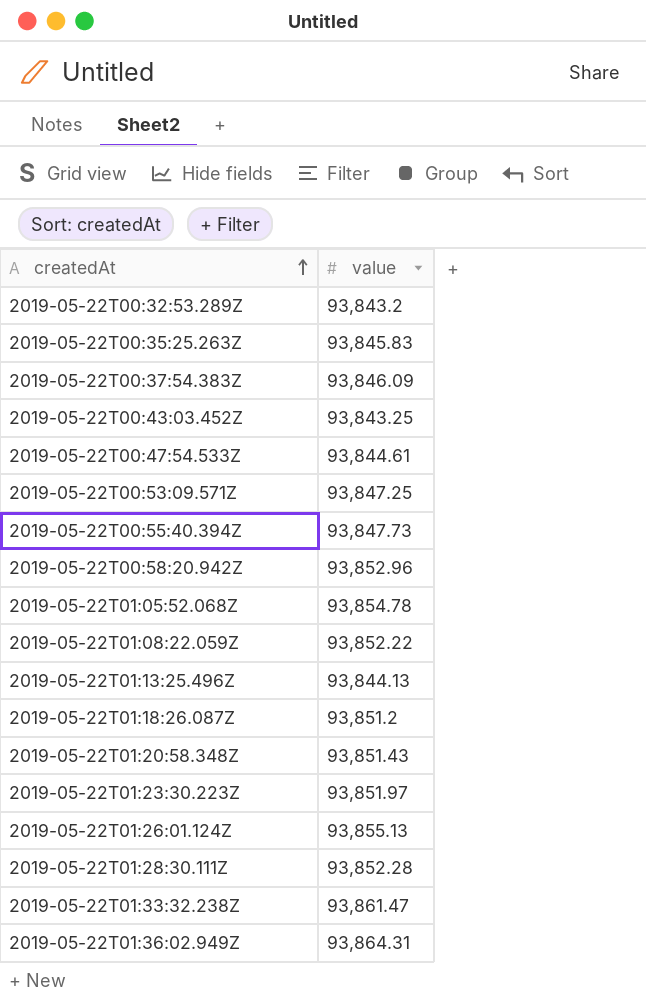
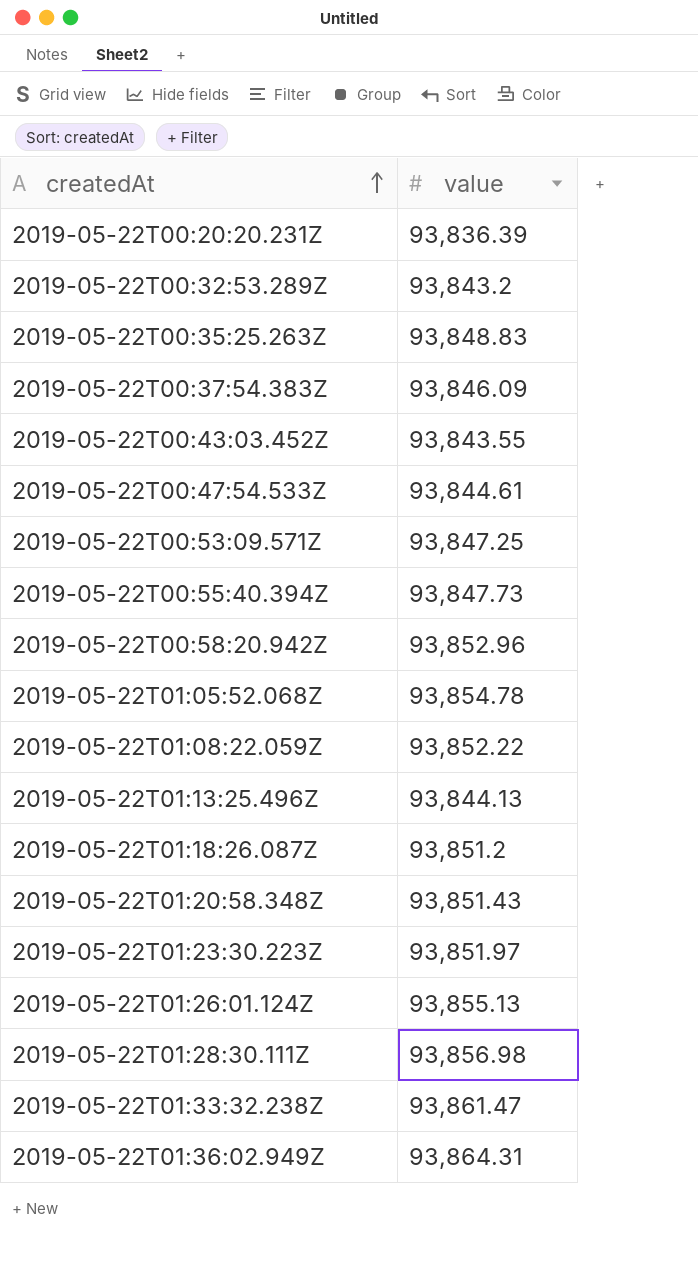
row 2019-05-22T00:20:20.231Z: none -> 93,836.39
2019-05-22T00:35:25.263Z | value: 93,845.83 -> 93,848.83
2019-05-22T00:43:03.452Z | value: 93,843.25 -> 93,843.55
2019-05-22T01:28:30.111Z | value: 93,852.28 -> 93,856.98

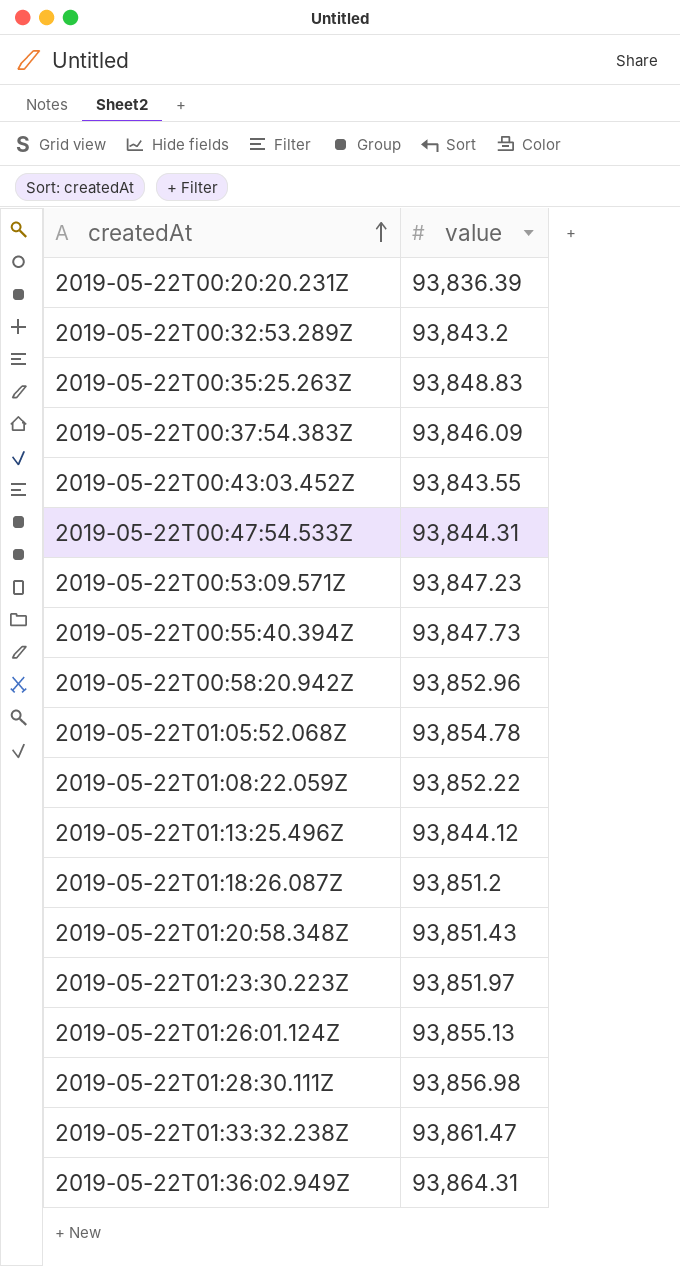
2019-05-22T00:47:54.533Z | value: 93,844.61 -> 93,844.31
2019-05-22T00:53:09.571Z | value: 93,847.25 -> 93,847.23
2019-05-22T01:13:25.496Z | value: 93,844.13 -> 93,844.12

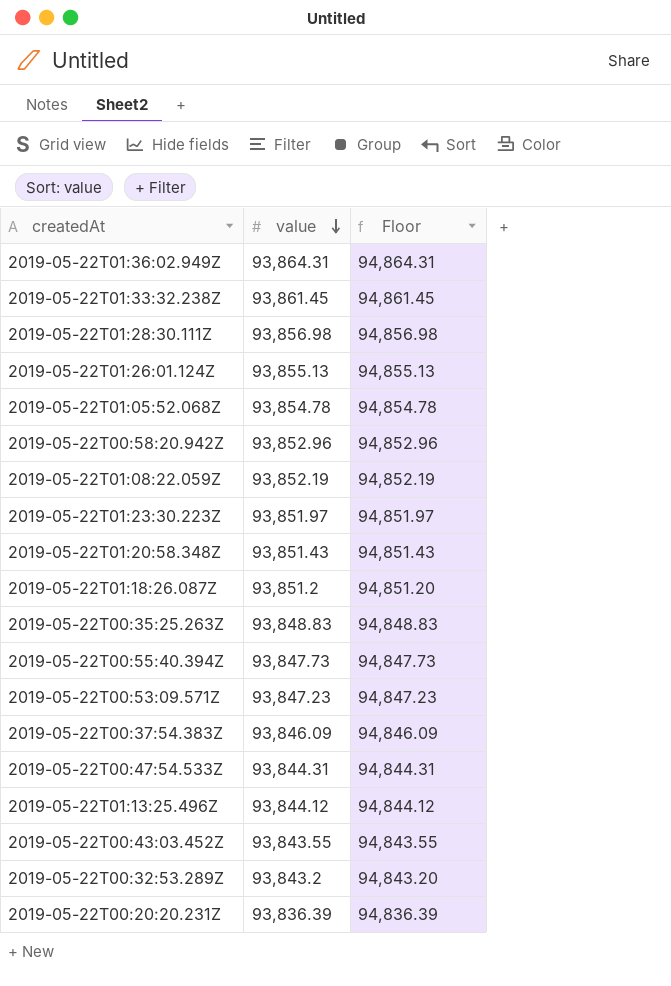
row order: createdAt ascending -> value descending
column Floor | formula: none -> [value] + 1000
2019-05-22T01:33:32.238Z | value: 93,861.47 -> 93,861.45
2019-05-22T01:08:22.059Z | value: 93,852.22 -> 93,852.19

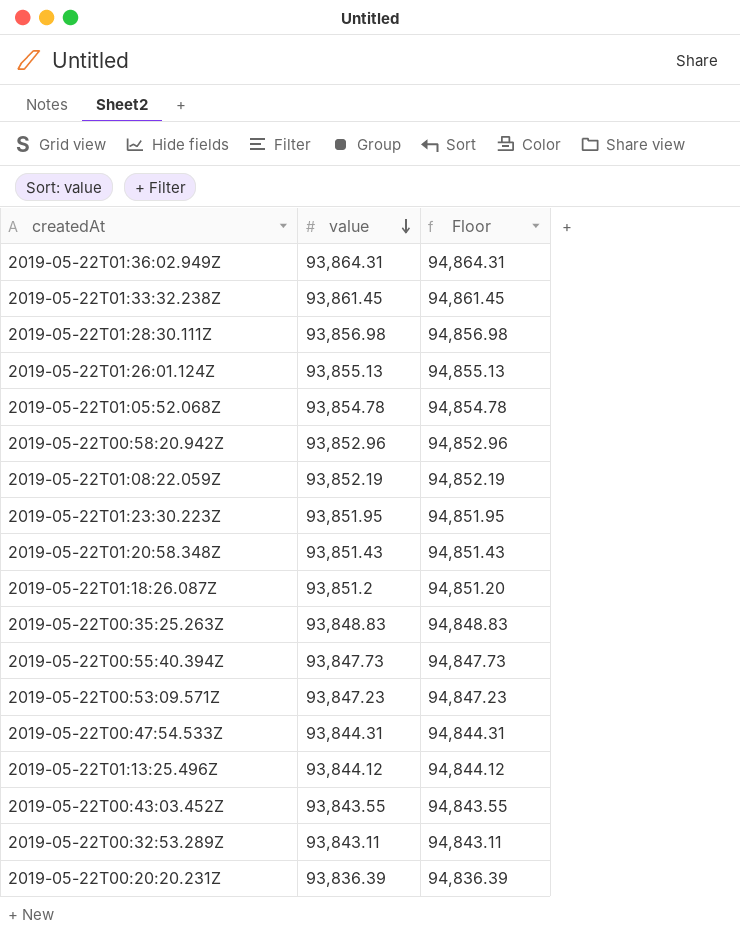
row 2019-05-22T00:37:54.383Z: 93,846.09 | 94,846.09 -> none
2019-05-22T01:23:30.223Z | value: 93,851.97 -> 93,851.95
2019-05-22T01:23:30.223Z | Floor: 94,851.97 -> 94,851.95
2019-05-22T00:32:53.289Z | value: 93,843.2 -> 93,843.11
2019-05-22T00:32:53.289Z | Floor: 94,843.20 -> 94,843.11

